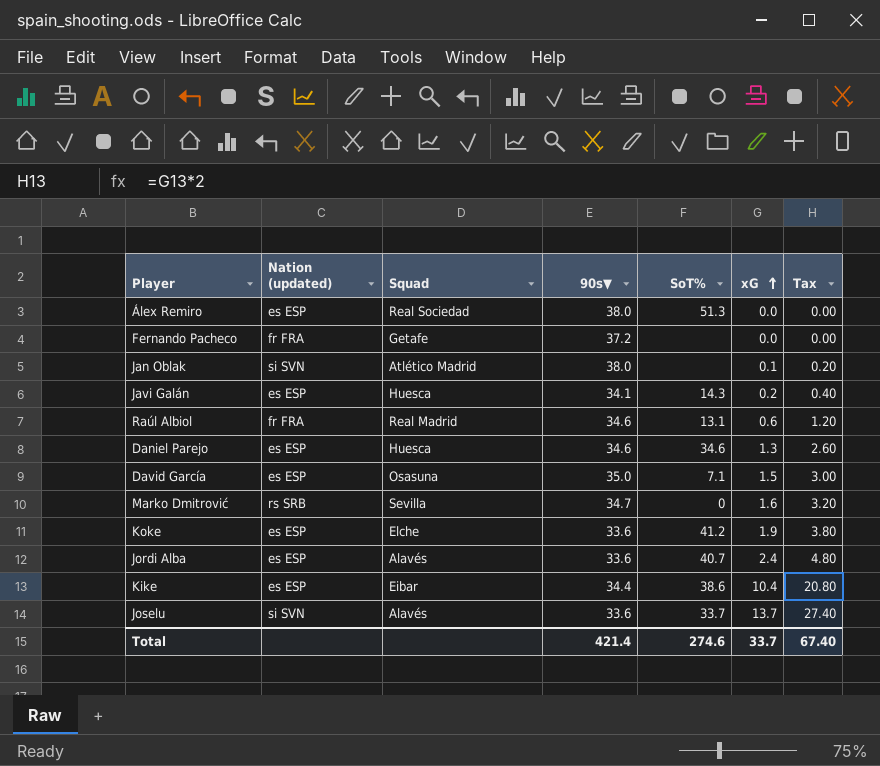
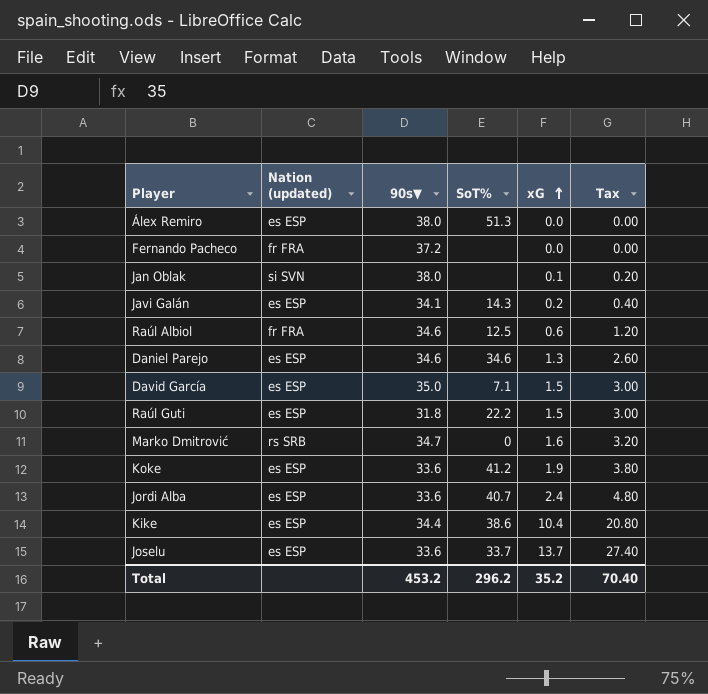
column Squad | position: 3 -> none
Raúl Albiol | SoT%: 13.1 -> 12.5
row Raúl Guti: none -> es ESP | 31.8 | 22.2 | 1.5 | 3.00
Joselu | Nation (updated): si SVN -> es ESP
Total | 90s▼: 421.4 -> 453.2
Total | SoT%: 274.6 -> 296.2
Total | xG: 33.7 -> 35.2
Total | Tax: 67.40 -> 70.40

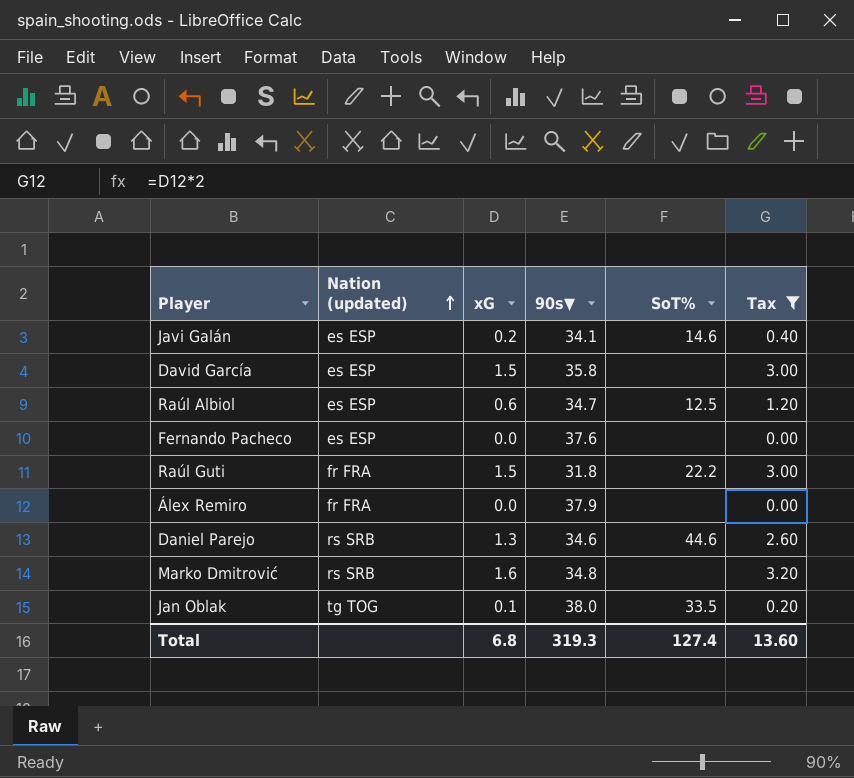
filter: none -> Tax <= 3.20
row order: xG ascending -> Nation (updated) ascending
column xG | position: 5 -> 3
Javi Galán | SoT%: 14.3 -> 14.6
David García | 90s▼: 35.0 -> 35.8
David García | SoT%: 7.1 -> none
Raúl Albiol | Nation (updated): fr FRA -> es ESP
Raúl Albiol | 90s▼: 34.6 -> 34.7
Fernando Pacheco | Nation (updated): fr FRA -> es ESP
Fernando Pacheco | 90s▼: 37.2 -> 37.6
Raúl Guti | Nation (updated): es ESP -> fr FRA
Álex Remiro | Nation (updated): es ESP -> fr FRA
Álex Remiro | 90s▼: 38.0 -> 37.9
Álex Remiro | SoT%: 51.3 -> none
Daniel Parejo | Nation (updated): es ESP -> rs SRB
Daniel Parejo | SoT%: 34.6 -> 44.6
Marko Dmitrović | 90s▼: 34.7 -> 34.8
Marko Dmitrović | SoT%: 0 -> none
Jan Oblak | Nation (updated): si SVN -> tg TOG
Jan Oblak | SoT%: none -> 33.5
Total | xG: 35.2 -> 6.8
Total | 90s▼: 453.2 -> 319.3
Total | SoT%: 296.2 -> 127.4
Total | Tax: 70.40 -> 13.60

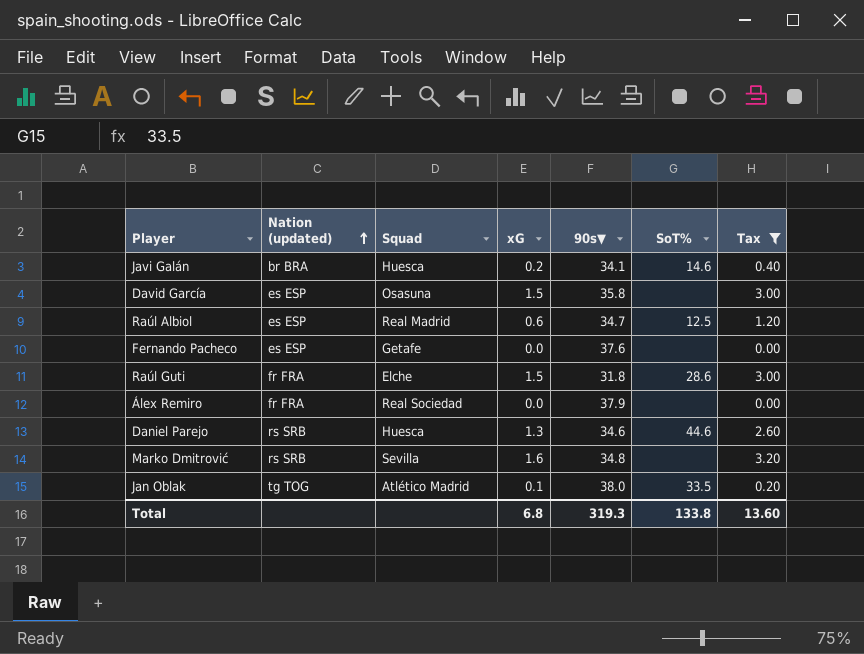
column Squad | position: none -> 3
Javi Galán | Nation (updated): es ESP -> br BRA
Raúl Guti | SoT%: 22.2 -> 28.6
Total | SoT%: 127.4 -> 133.8

